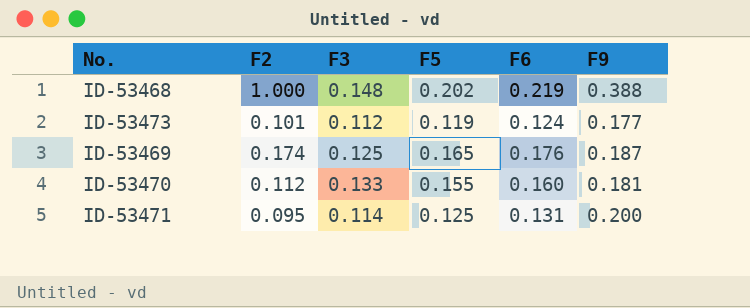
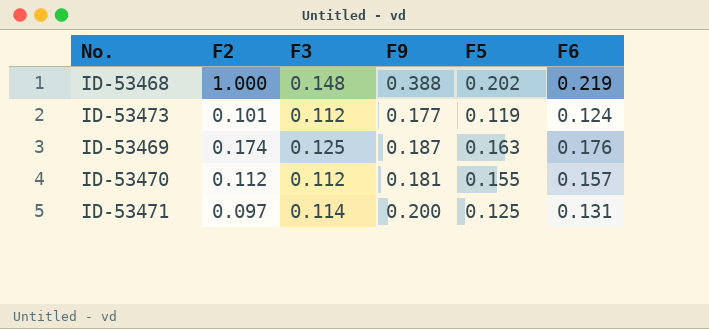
column F9 | position: 6 -> 4
ID-53469 | F5: 0.165 -> 0.163
ID-53470 | F3: 0.133 -> 0.112
ID-53470 | F6: 0.160 -> 0.157
ID-53471 | F2: 0.095 -> 0.097

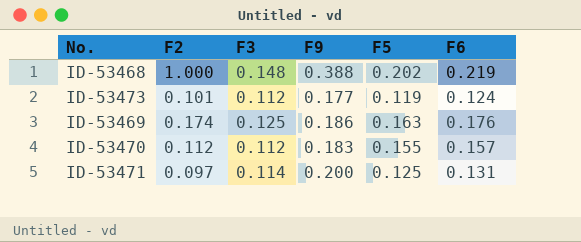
ID-53469 | F9: 0.187 -> 0.186
ID-53470 | F9: 0.181 -> 0.183

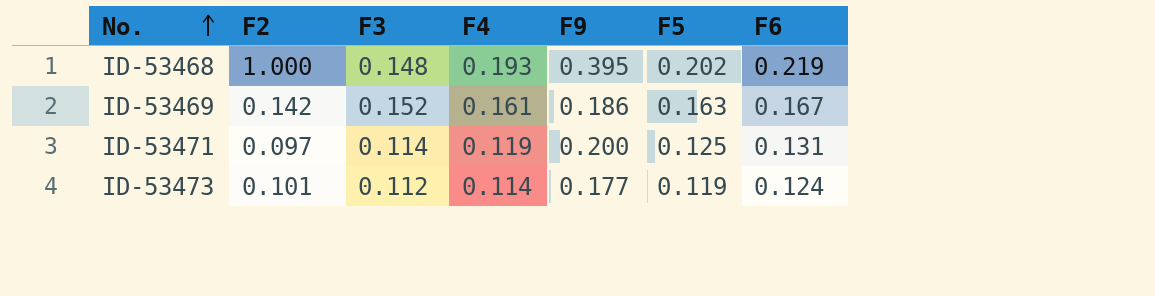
row order: none -> No. ascending
column F4 | position: none -> 4
row ID-53470: 0.112 | 0.112 | 0.183 | 0.155 | 0.157 -> none
ID-53468 | F9: 0.388 -> 0.395
ID-53469 | F2: 0.174 -> 0.142
ID-53469 | F3: 0.125 -> 0.152
ID-53469 | F6: 0.176 -> 0.167

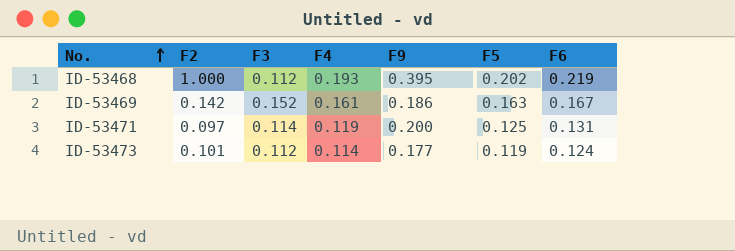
ID-53468 | F3: 0.148 -> 0.112

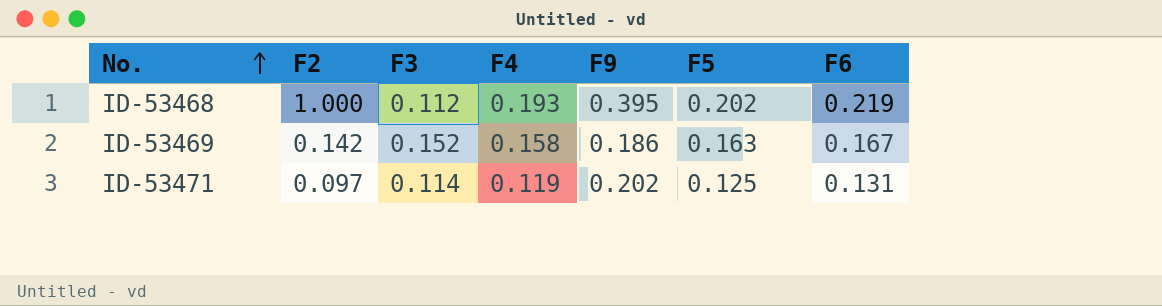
row ID-53473: 0.101 | 0.112 | 0.114 | 0.177 | 0.119 | 0.124 -> none
ID-53469 | F4: 0.161 -> 0.158
ID-53471 | F9: 0.200 -> 0.202

